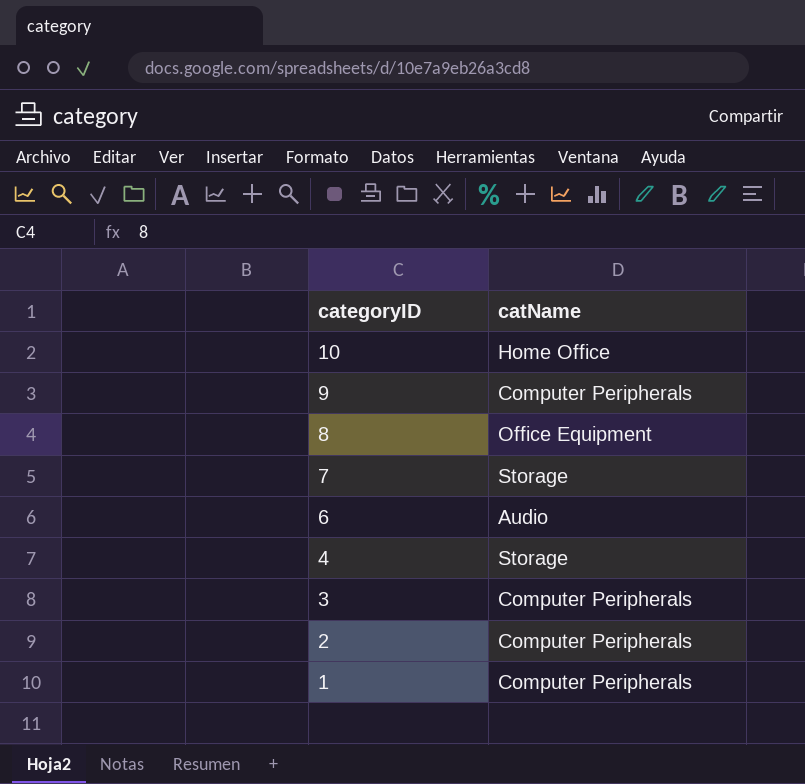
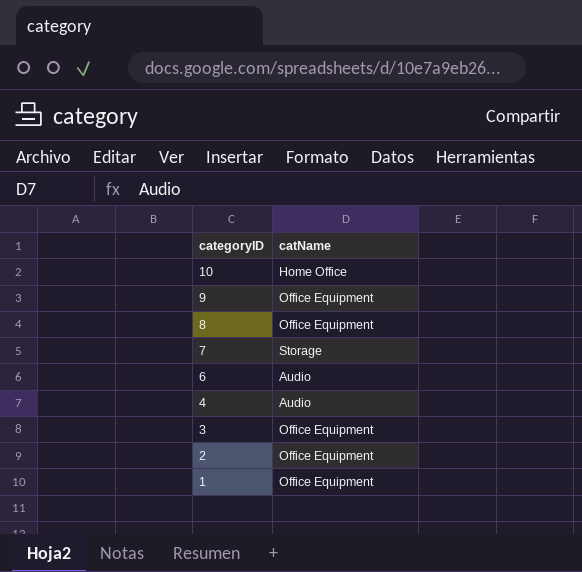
9 | catName: Computer Peripherals -> Office Equipment
4 | catName: Storage -> Audio
3 | catName: Computer Peripherals -> Office Equipment
2 | catName: Computer Peripherals -> Office Equipment
1 | catName: Computer Peripherals -> Office Equipment

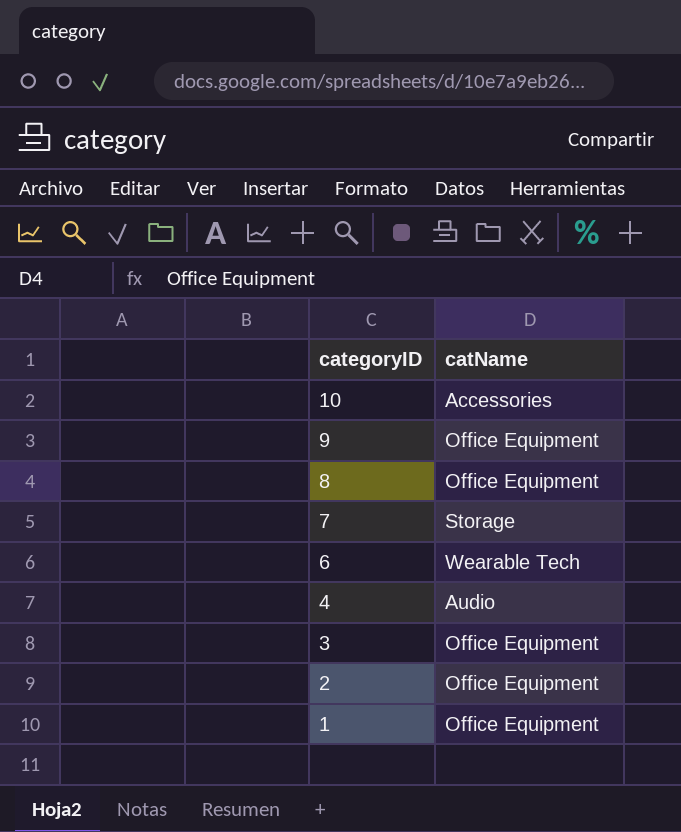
10 | catName: Home Office -> Accessories
6 | catName: Audio -> Wearable Tech

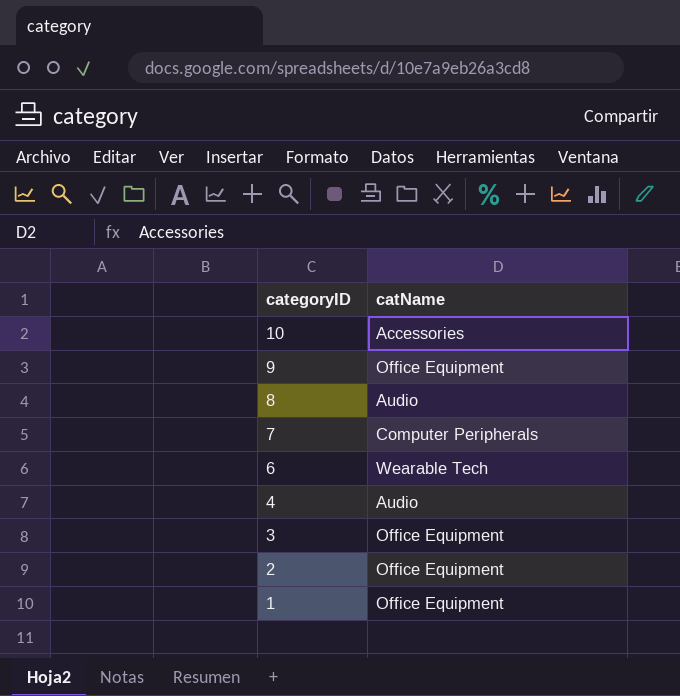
8 | catName: Office Equipment -> Audio
7 | catName: Storage -> Computer Peripherals

